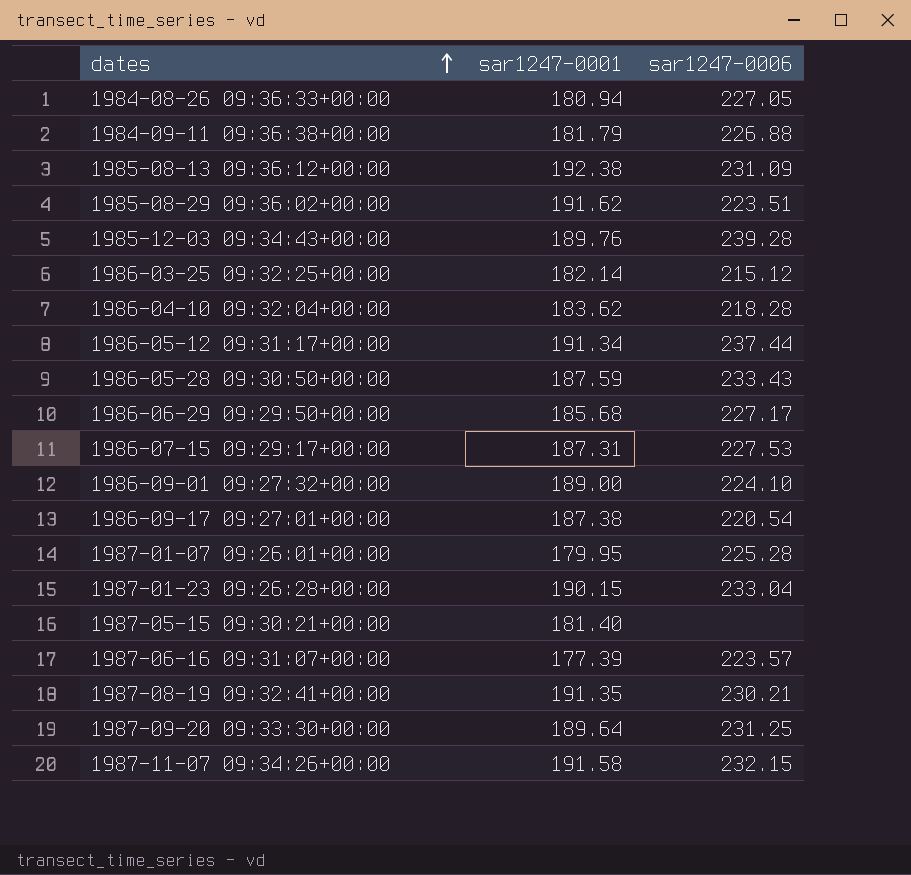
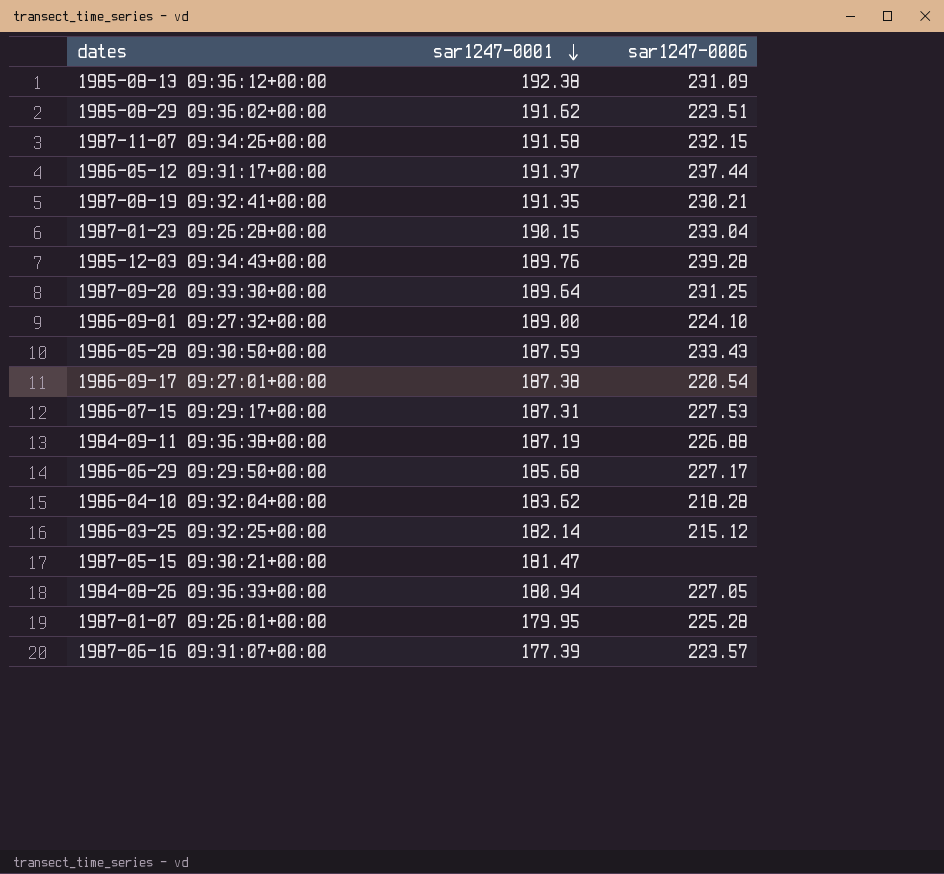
row order: dates ascending -> sar1247-0001 descending
1986-05-12 09:31:17+00:00 | sar1247-0001: 191.34 -> 191.37
1984-09-11 09:36:38+00:00 | sar1247-0001: 181.79 -> 187.19
1987-05-15 09:30:21+00:00 | sar1247-0001: 181.40 -> 181.47

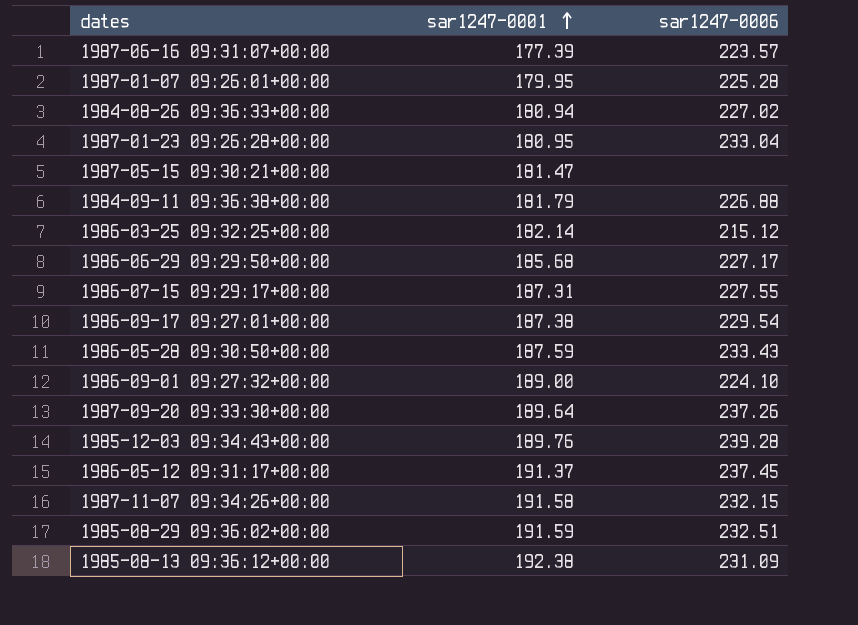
row order: sar1247-0001 descending -> sar1247-0001 ascending
row 1987-08-19 09:32:41+00:00: 191.35 | 230.21 -> none
row 1986-04-10 09:32:04+00:00: 183.62 | 218.28 -> none
1984-08-26 09:36:33+00:00 | sar1247-0006: 227.05 -> 227.02
1987-01-23 09:26:28+00:00 | sar1247-0001: 190.15 -> 180.95
1984-09-11 09:36:38+00:00 | sar1247-0001: 187.19 -> 181.79
1986-07-15 09:29:17+00:00 | sar1247-0006: 227.53 -> 227.55
1986-09-17 09:27:01+00:00 | sar1247-0006: 220.54 -> 229.54
1987-09-20 09:33:30+00:00 | sar1247-0006: 231.25 -> 237.26
1986-05-12 09:31:17+00:00 | sar1247-0006: 237.44 -> 237.45
1985-08-29 09:36:02+00:00 | sar1247-0001: 191.62 -> 191.59
1985-08-29 09:36:02+00:00 | sar1247-0006: 223.51 -> 232.51

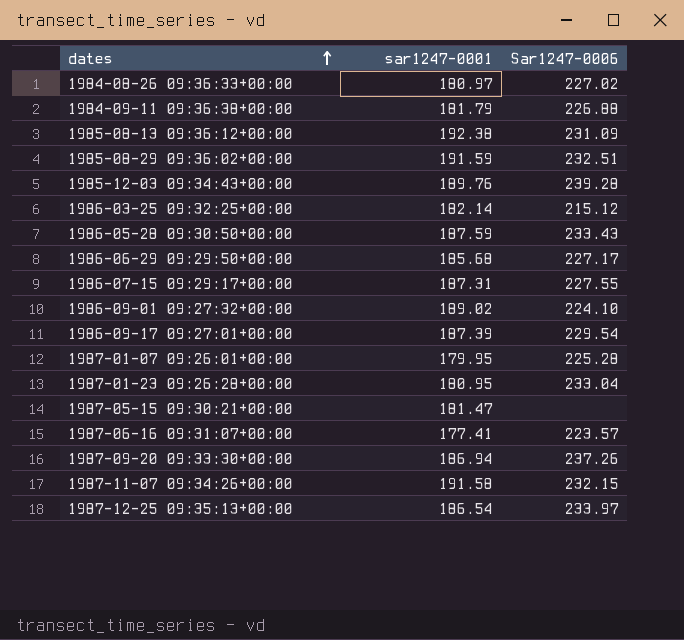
row order: sar1247-0001 ascending -> dates ascending
column name: sar1247-0006 -> Sar1247-0006
row 1986-05-12 09:31:17+00:00: 191.37 | 237.45 -> none
1984-08-26 09:36:33+00:00 | sar1247-0001: 180.94 -> 180.97
1986-09-01 09:27:32+00:00 | sar1247-0001: 189.00 -> 189.02
1986-09-17 09:27:01+00:00 | sar1247-0001: 187.38 -> 187.39
1987-06-16 09:31:07+00:00 | sar1247-0001: 177.39 -> 177.41
1987-09-20 09:33:30+00:00 | sar1247-0001: 189.64 -> 186.94
row 1987-12-25 09:35:13+00:00: none -> 186.54 | 233.97

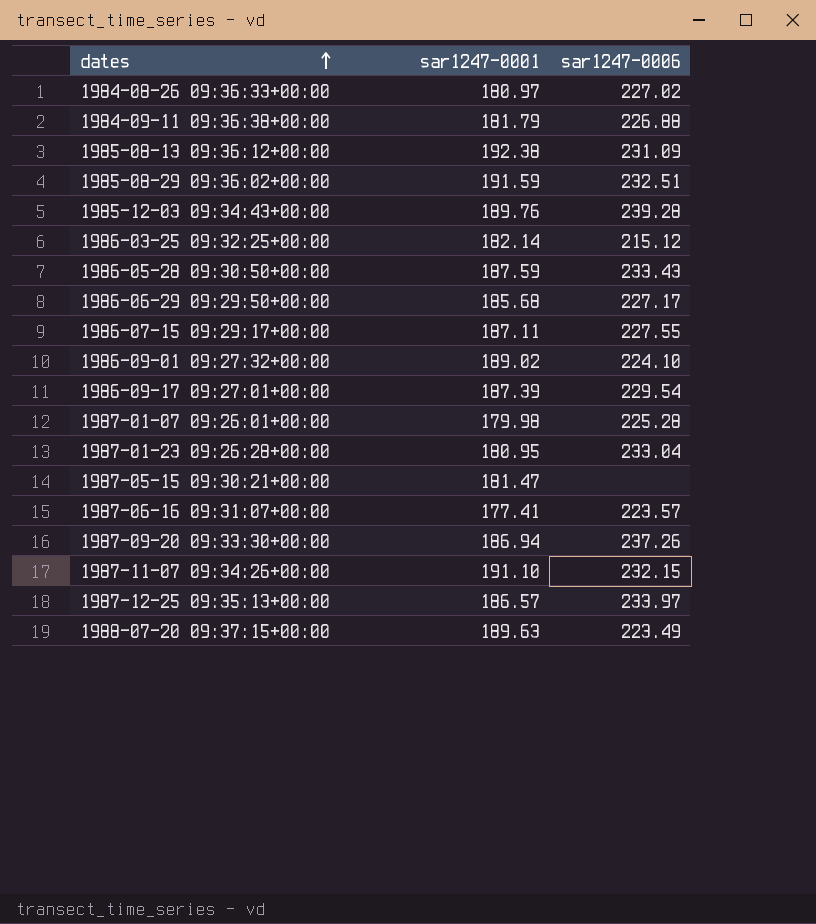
column name: Sar1247-0006 -> sar1247-0006
1986-07-15 09:29:17+00:00 | sar1247-0001: 187.31 -> 187.11
1987-01-07 09:26:01+00:00 | sar1247-0001: 179.95 -> 179.98
1987-11-07 09:34:26+00:00 | sar1247-0001: 191.58 -> 191.10
1987-12-25 09:35:13+00:00 | sar1247-0001: 186.54 -> 186.57
row 1988-07-20 09:37:15+00:00: none -> 189.63 | 223.49

